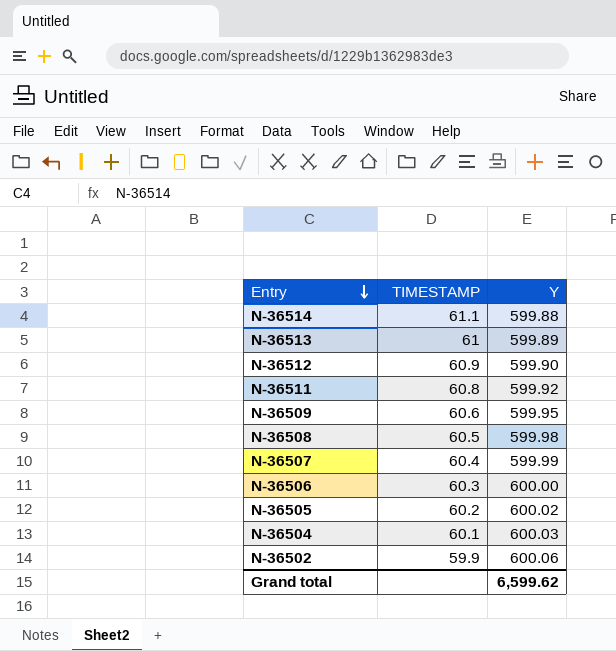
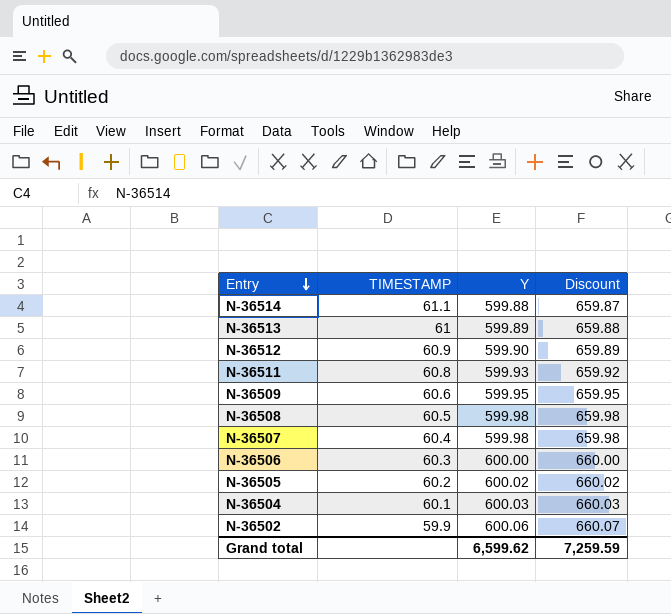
column Discount | formula: none -> [Y] * 1.1
N-36511 | Y: 599.92 -> 599.93
N-36507 | Y: 599.99 -> 599.98

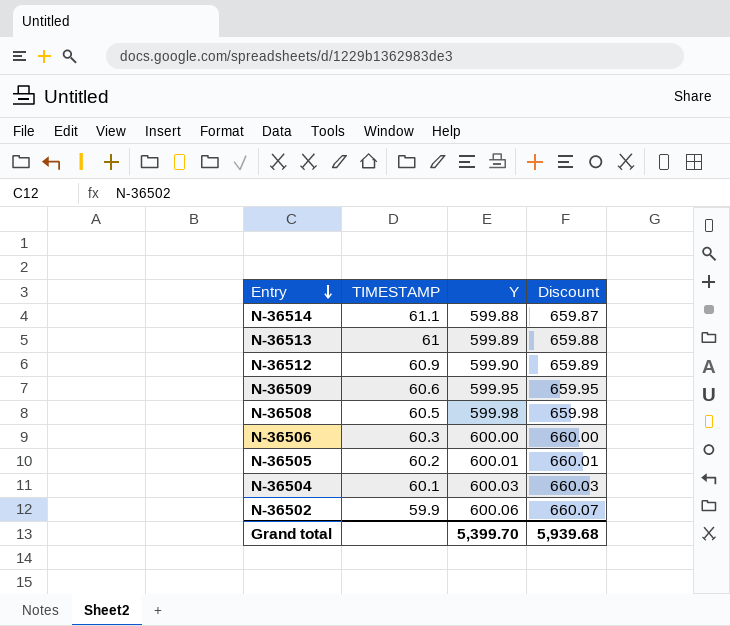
row N-36511: 60.8 | 599.93 | 659.92 -> none
row N-36507: 60.4 | 599.98 | 659.98 -> none
N-36505 | Y: 600.02 -> 600.01
N-36505 | Discount: 660.02 -> 660.01
Grand total | Y: 6,599.62 -> 5,399.70
Grand total | Discount: 7,259.59 -> 5,939.68

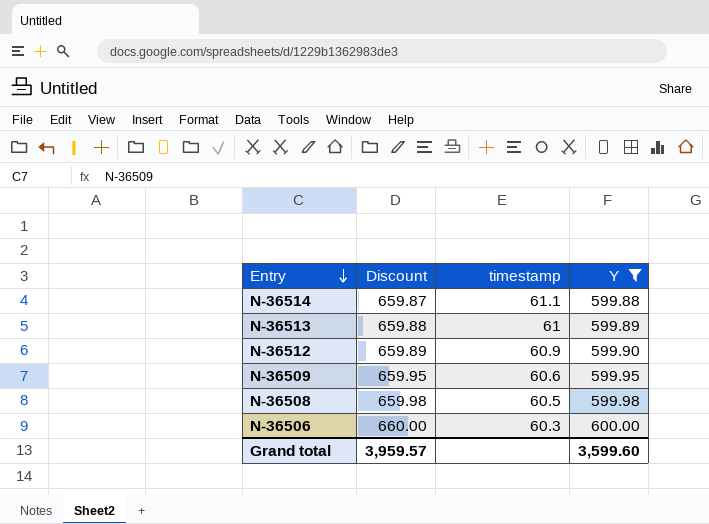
filter: none -> Y <= 600.00
column Discount | position: 4 -> 2
column name: TIMESTAMP -> timestamp
Grand total | Discount: 5,939.68 -> 3,959.57
Grand total | Y: 5,399.70 -> 3,599.60

